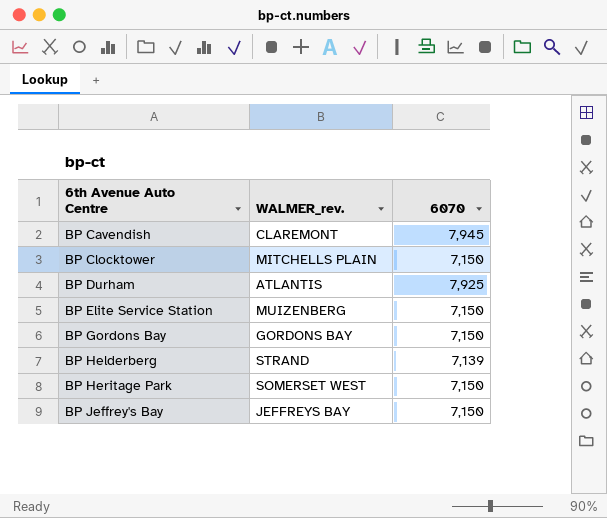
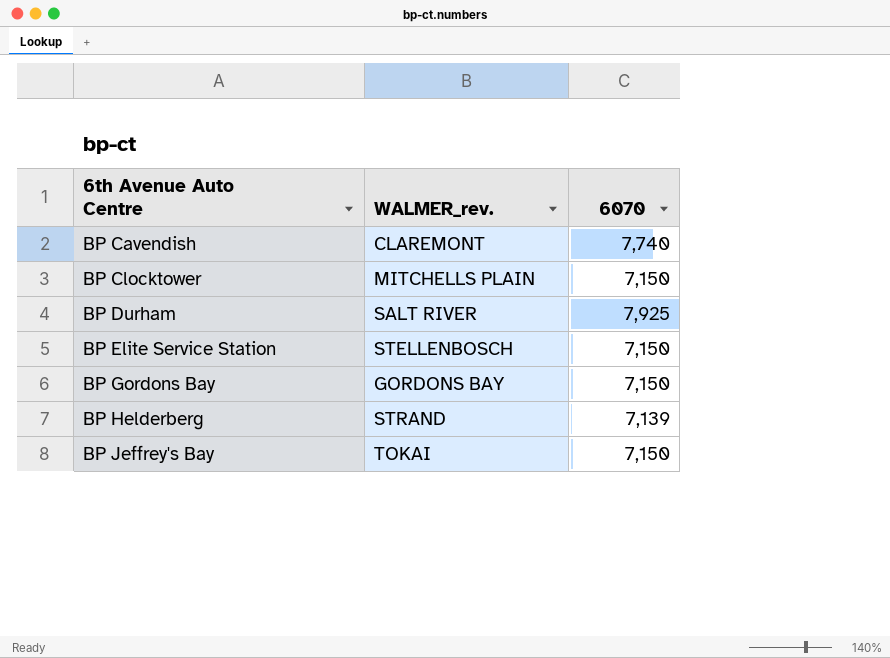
row BP Heritage Park: SOMERSET WEST | 7,150 -> none
BP Cavendish | 6070: 7,945 -> 7,740
BP Durham | WALMER_rev.: ATLANTIS -> SALT RIVER
BP Elite Service Station | WALMER_rev.: MUIZENBERG -> STELLENBOSCH
BP Jeffrey's Bay | WALMER_rev.: JEFFREYS BAY -> TOKAI

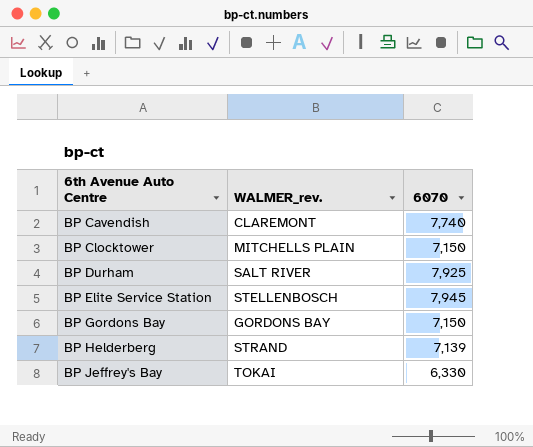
BP Elite Service Station | 6070: 7,150 -> 7,945
BP Jeffrey's Bay | 6070: 7,150 -> 6,330

